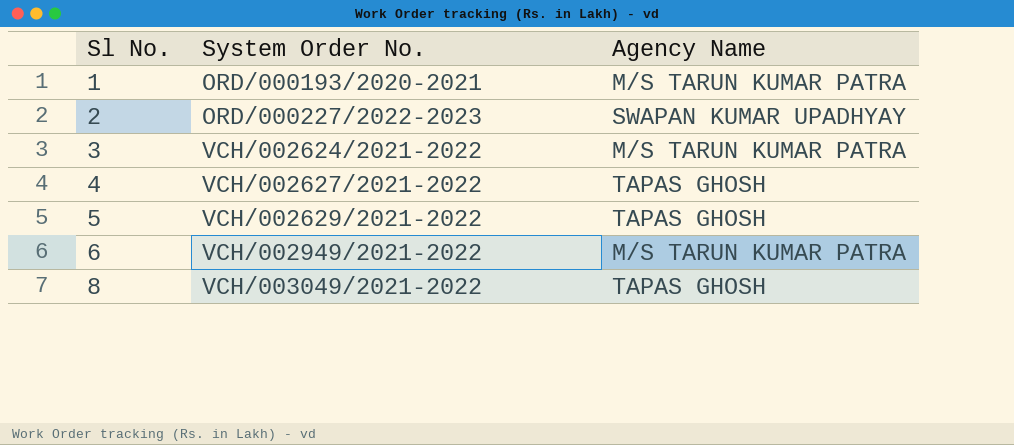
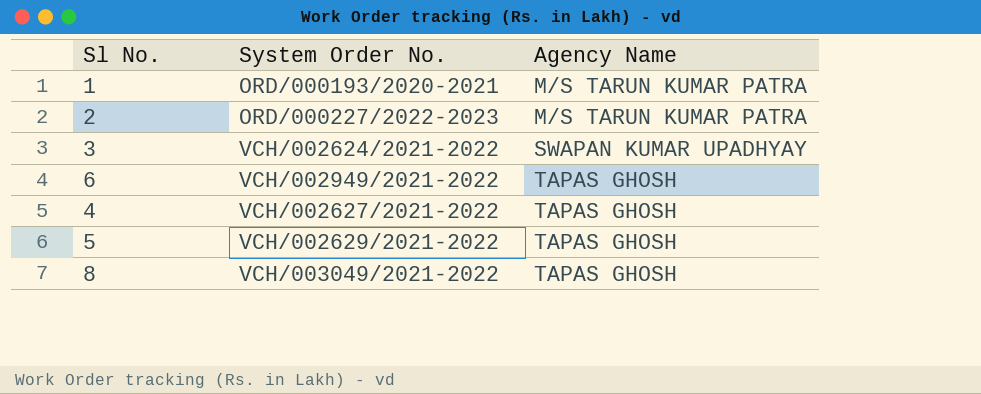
row order: Sl No. ascending -> Agency Name ascending
2 | Agency Name: SWAPAN KUMAR UPADHYAY -> M/S TARUN KUMAR PATRA
3 | Agency Name: M/S TARUN KUMAR PATRA -> SWAPAN KUMAR UPADHYAY
6 | Agency Name: M/S TARUN KUMAR PATRA -> TAPAS GHOSH

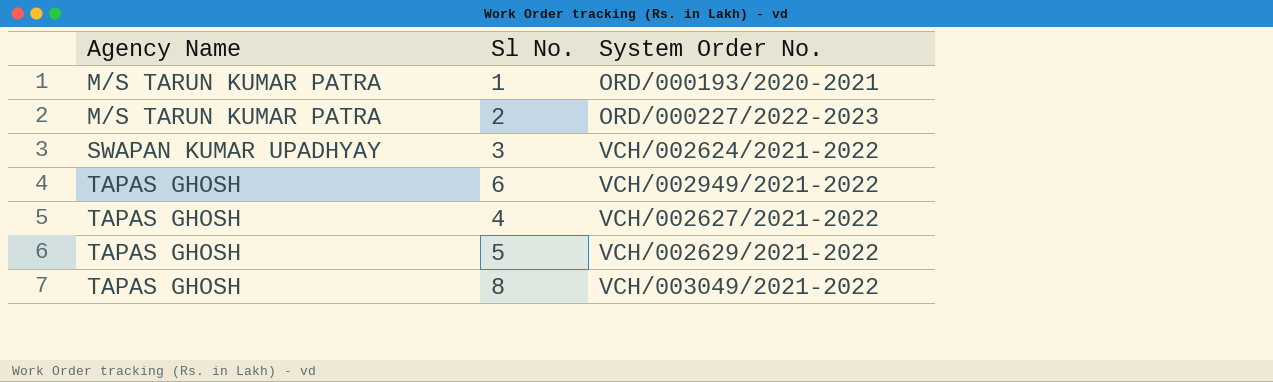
column Agency Name | position: 3 -> 1

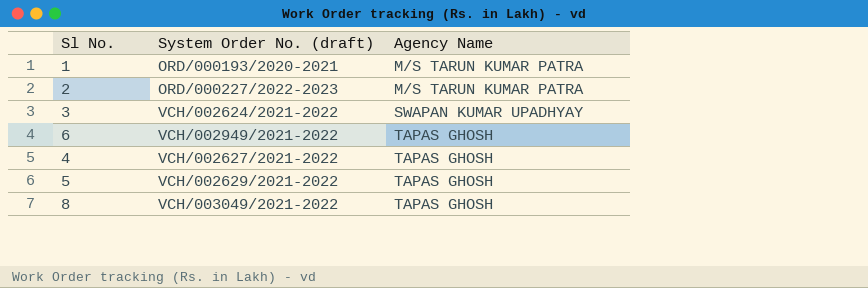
column name: System Order No. -> System Order No. (draft)
column Agency Name | position: 1 -> 3

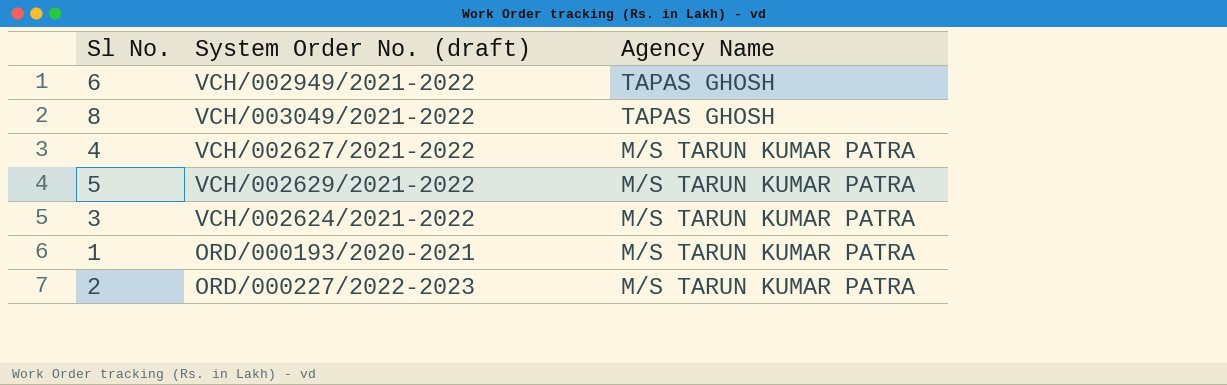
row order: Agency Name ascending -> Agency Name descending
4 | Agency Name: TAPAS GHOSH -> M/S TARUN KUMAR PATRA
5 | Agency Name: TAPAS GHOSH -> M/S TARUN KUMAR PATRA
3 | Agency Name: SWAPAN KUMAR UPADHYAY -> M/S TARUN KUMAR PATRA

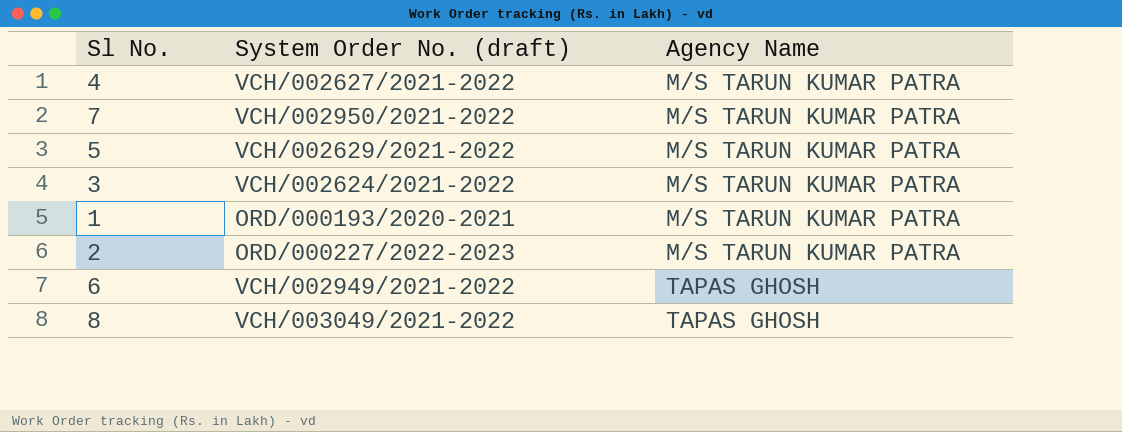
row order: Agency Name descending -> Agency Name ascending
row 7: none -> VCH/002950/2021-2022 | M/S TARUN KUMAR PATRA

